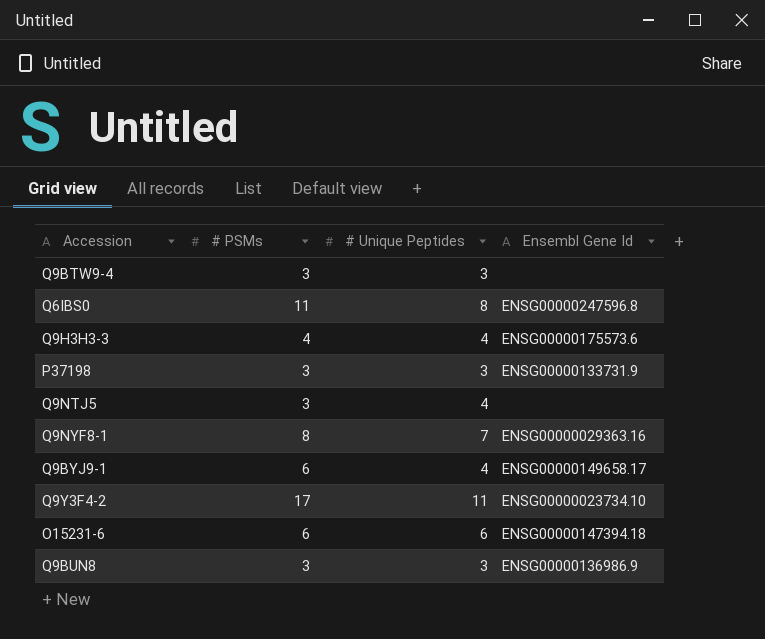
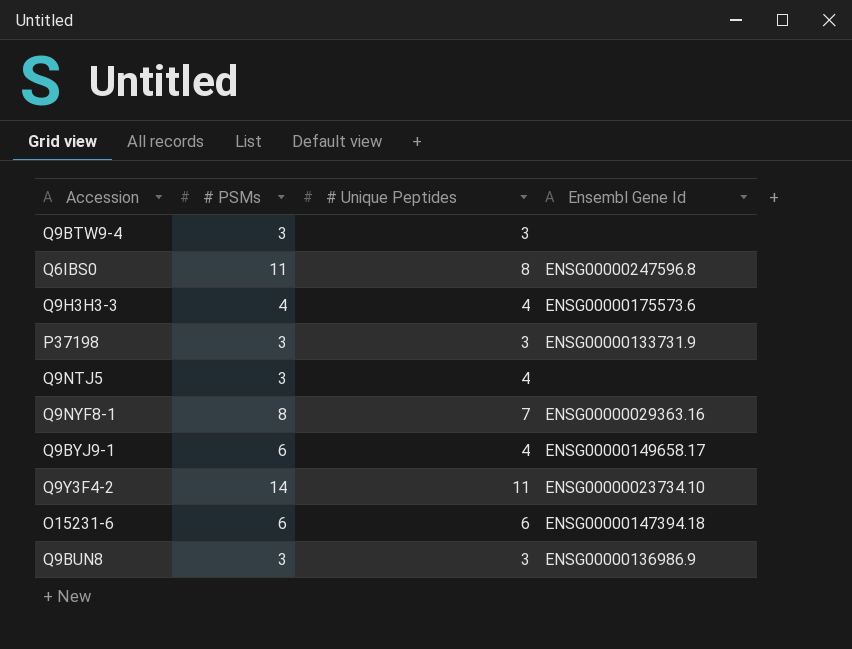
Q9Y3F4-2 | # PSMs: 17 -> 14

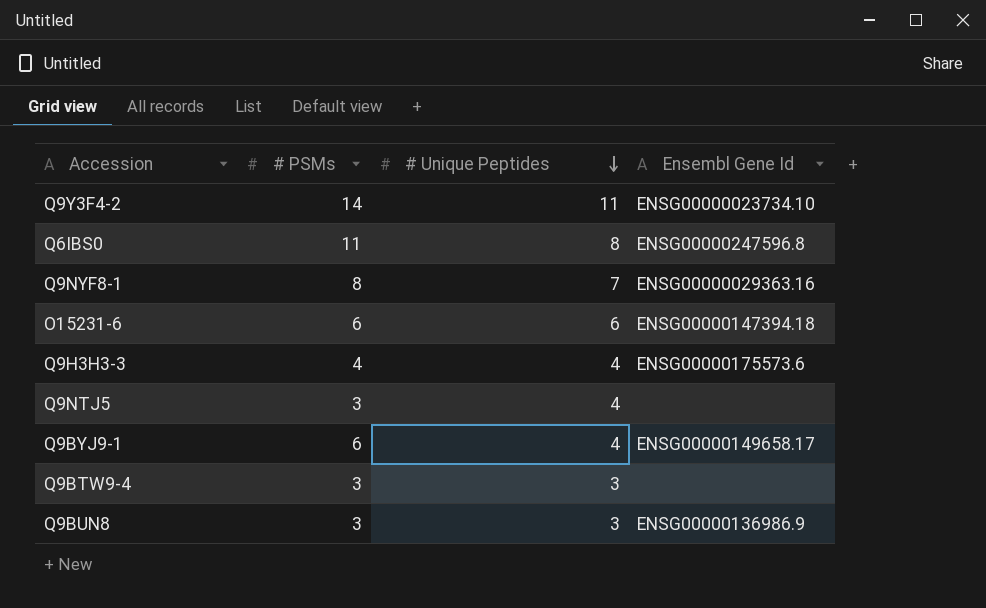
row order: none -> # Unique Peptides descending
row P37198: 3 | 3 | ENSG00000133731.9 -> none

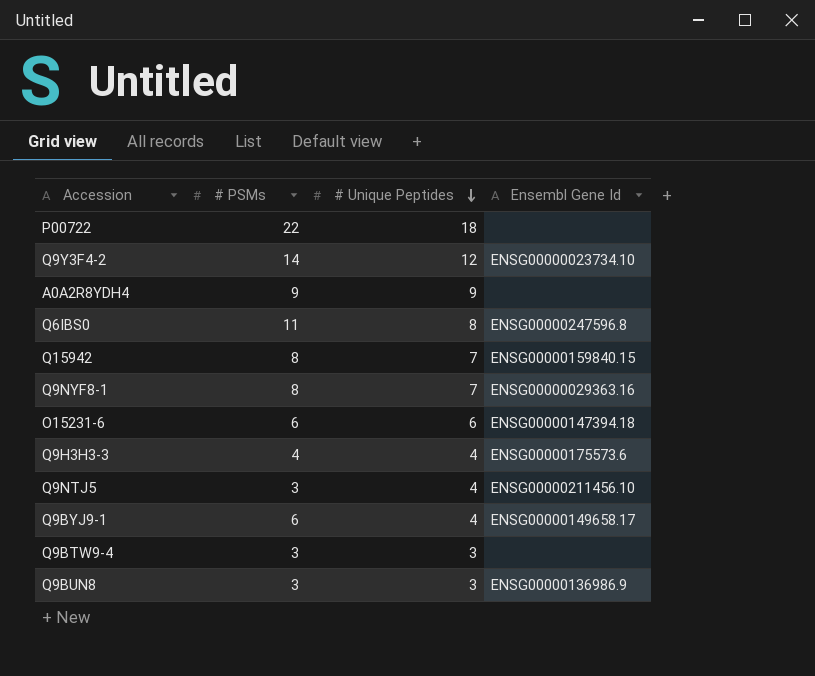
row P00722: none -> 22 | 18 | none
Q9Y3F4-2 | # Unique Peptides: 11 -> 12
row A0A2R8YDH4: none -> 9 | 9 | none
row Q15942: none -> 8 | 7 | ENSG00000159840.15
Q9NTJ5 | Ensembl Gene Id: none -> ENSG00000211456.10

